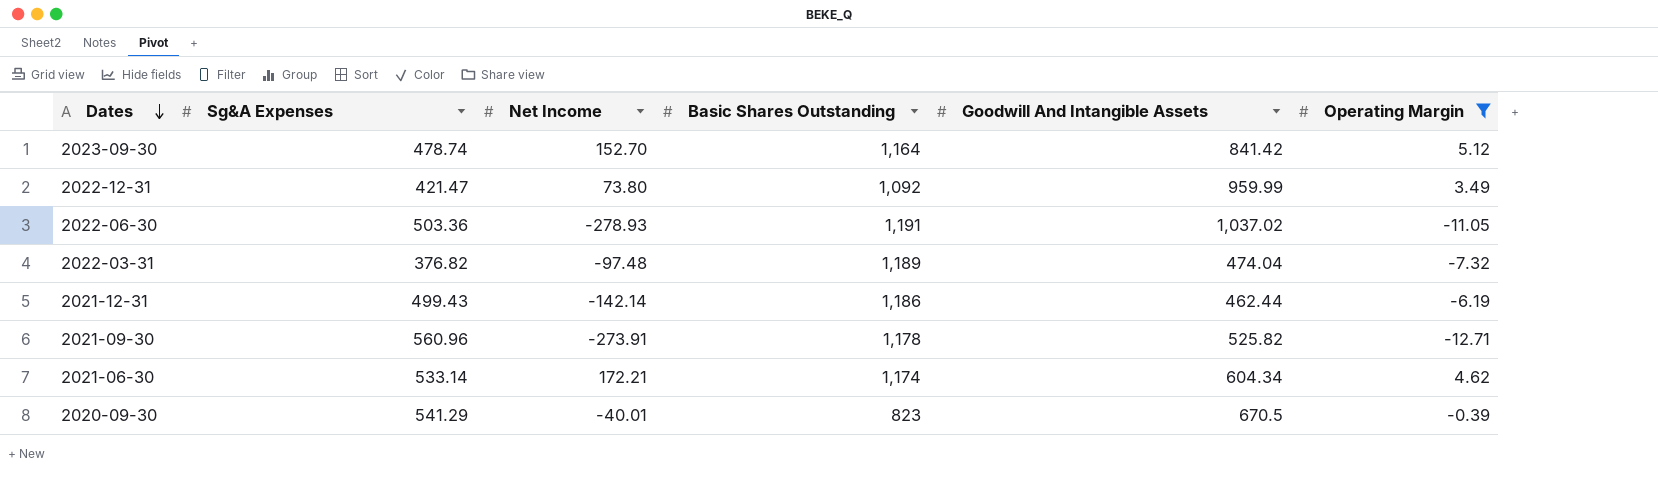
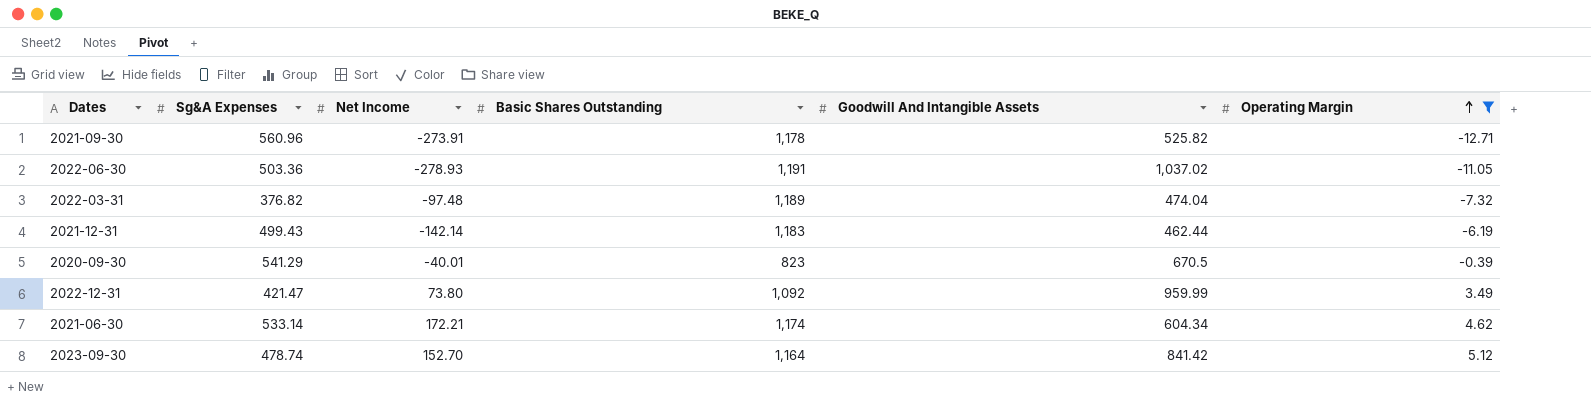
row order: Dates descending -> Operating Margin ascending
2021-12-31 | Basic Shares Outstanding: 1,186 -> 1,183

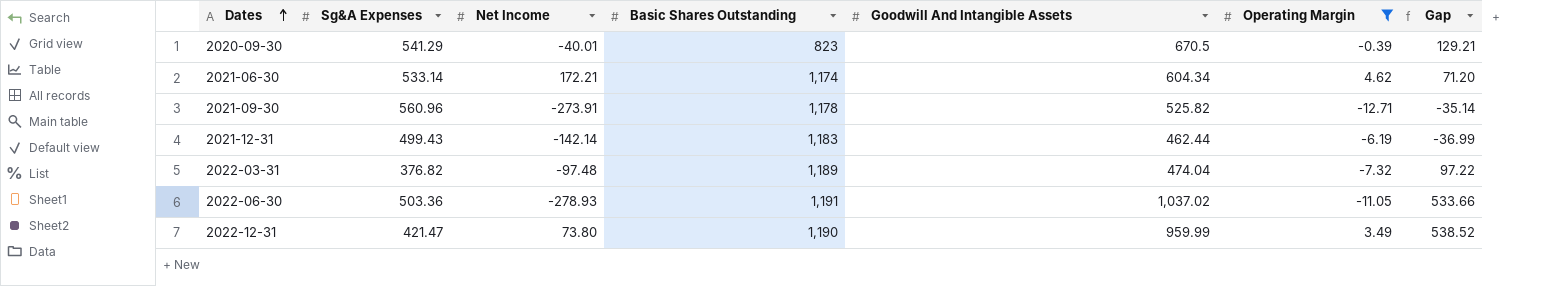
row order: Operating Margin ascending -> Dates ascending
column Gap | formula: none -> [Goodwill And Intangible Assets] - [Sg&A Expenses]
row 2023-09-30: 478.74 | 152.70 | 1,164 | 841.42 | 5.12 -> none
2022-12-31 | Basic Shares Outstanding: 1,092 -> 1,190

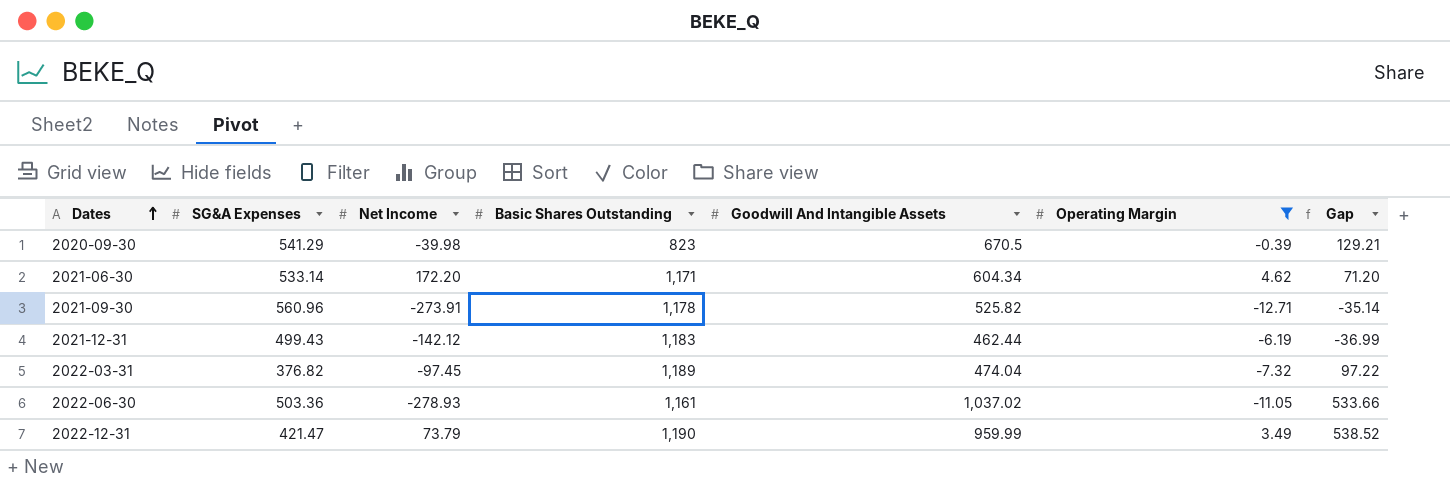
column name: Sg&A Expenses -> SG&A Expenses
2020-09-30 | Net Income: -40.01 -> -39.98
2021-06-30 | Net Income: 172.21 -> 172.20
2021-06-30 | Basic Shares Outstanding: 1,174 -> 1,171
2021-12-31 | Net Income: -142.14 -> -142.12
2022-03-31 | Net Income: -97.48 -> -97.45
2022-06-30 | Basic Shares Outstanding: 1,191 -> 1,161
2022-12-31 | Net Income: 73.80 -> 73.79

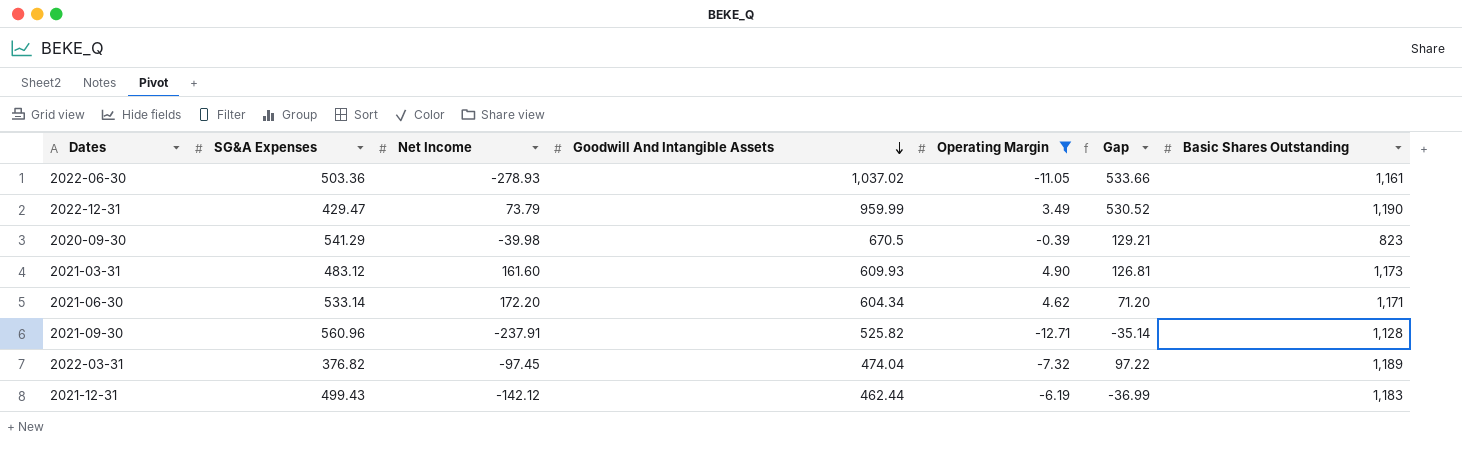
row order: Dates ascending -> Goodwill And Intangible Assets descending
column Basic Shares Outstanding | position: 4 -> 7
2022-12-31 | SG&A Expenses: 421.47 -> 429.47
2022-12-31 | Gap: 538.52 -> 530.52
row 2021-03-31: none -> 483.12 | 161.60 | 609.93 | 4.90 | 126.81 | 1,173
2021-09-30 | Net Income: -273.91 -> -237.91
2021-09-30 | Basic Shares Outstanding: 1,178 -> 1,128

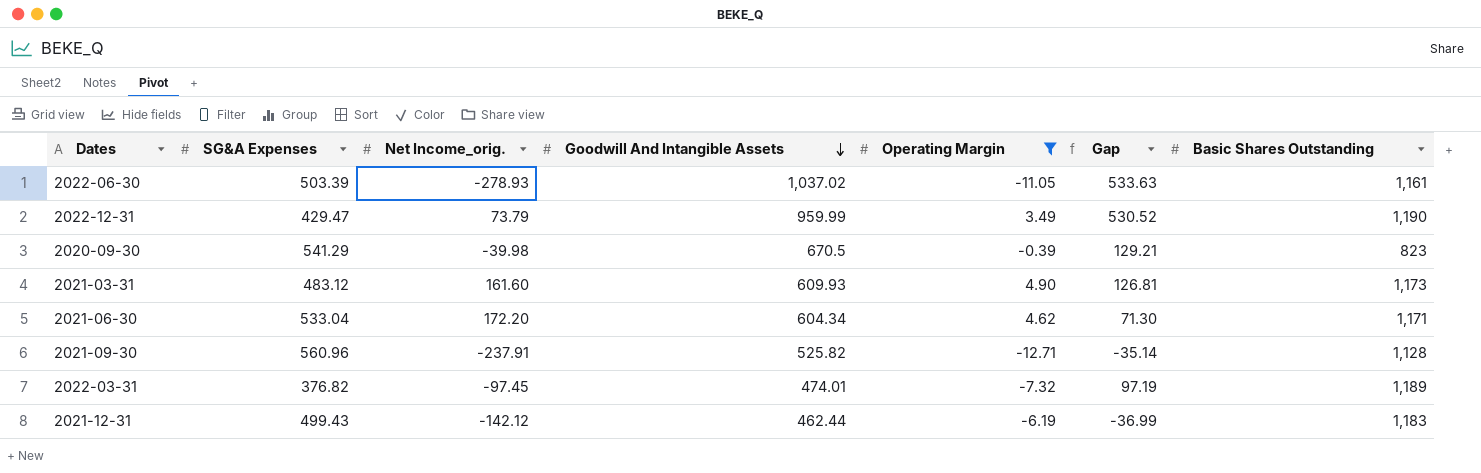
column name: Net Income -> Net Income_orig.
2022-06-30 | SG&A Expenses: 503.36 -> 503.39
2022-06-30 | Gap: 533.66 -> 533.63
2021-06-30 | SG&A Expenses: 533.14 -> 533.04
2021-06-30 | Gap: 71.20 -> 71.30
2022-03-31 | Goodwill And Intangible Assets: 474.04 -> 474.01
2022-03-31 | Gap: 97.22 -> 97.19

